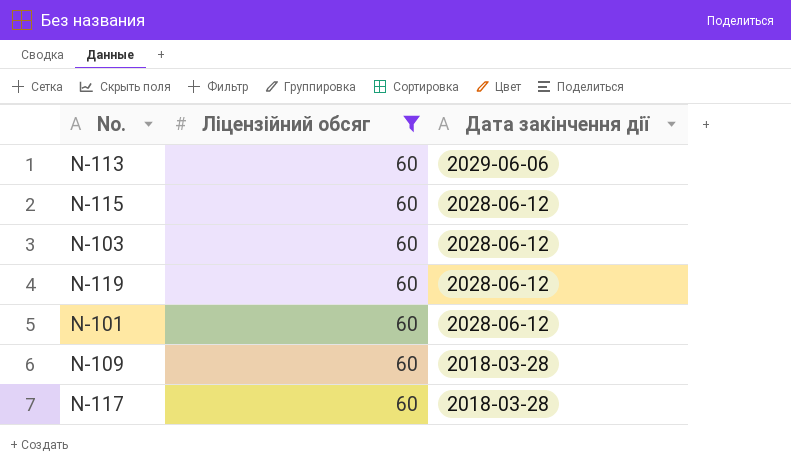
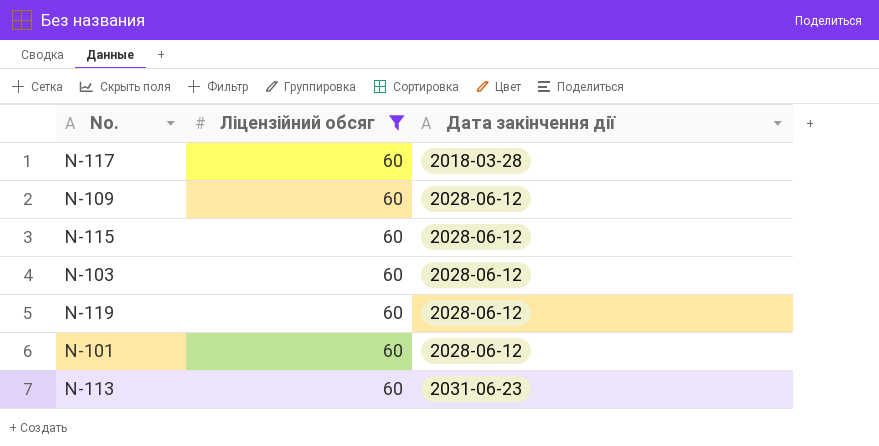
row order: Дата закінчення дії descending -> Дата закінчення дії ascending
N-109 | Дата закінчення дії: 2018-03-28 -> 2028-06-12
N-113 | Дата закінчення дії: 2029-06-06 -> 2031-06-23

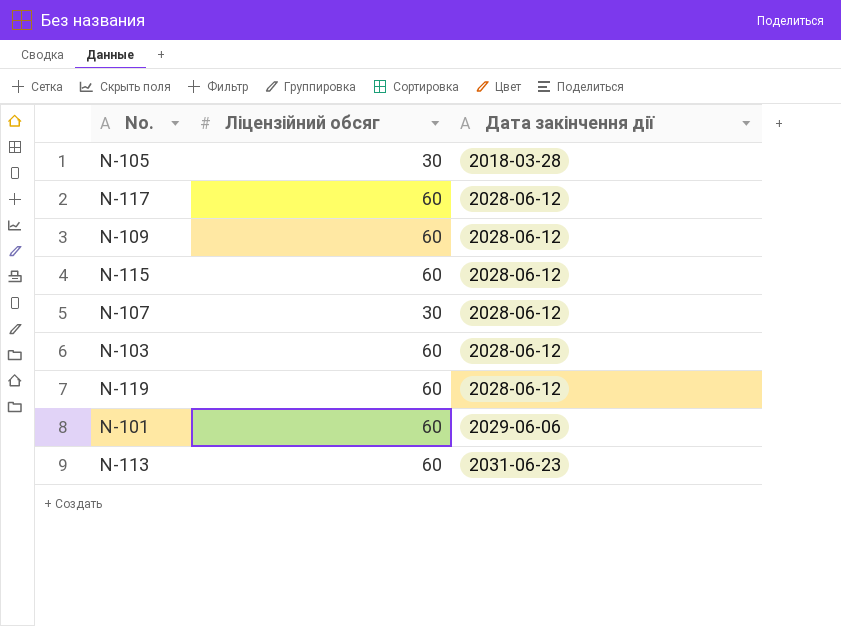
filter: Ліцензійний обсяг = 60 -> none
N-117 | Дата закінчення дії: 2018-03-28 -> 2028-06-12
N-101 | Дата закінчення дії: 2028-06-12 -> 2029-06-06

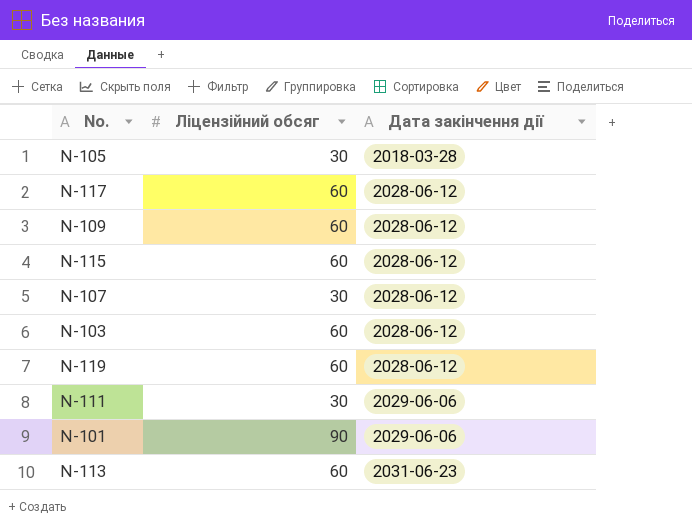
row N-111: none -> 30 | 2029-06-06
N-101 | Ліцензійний обсяг: 60 -> 90

